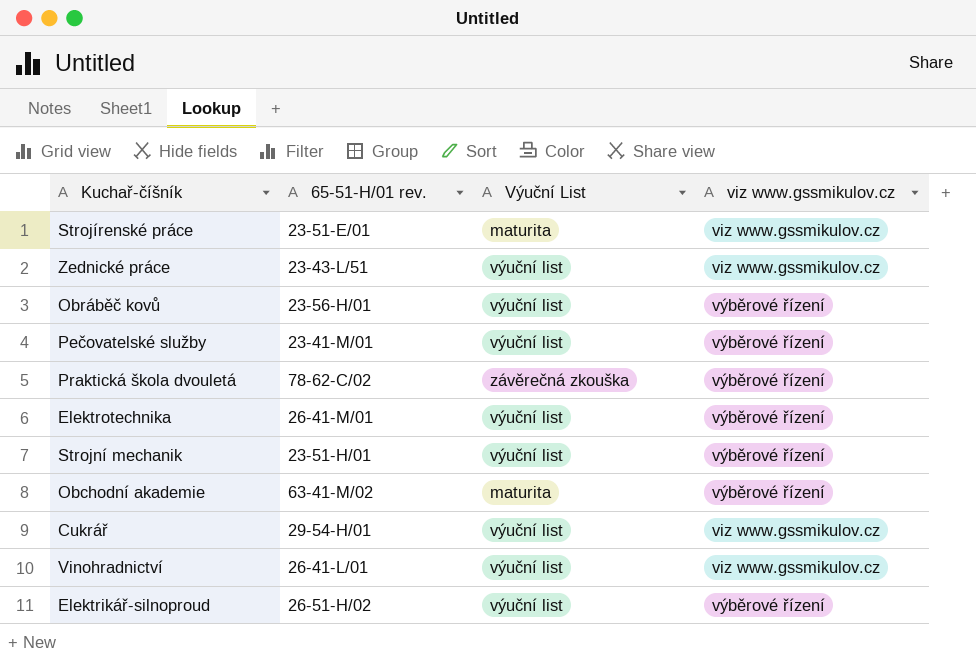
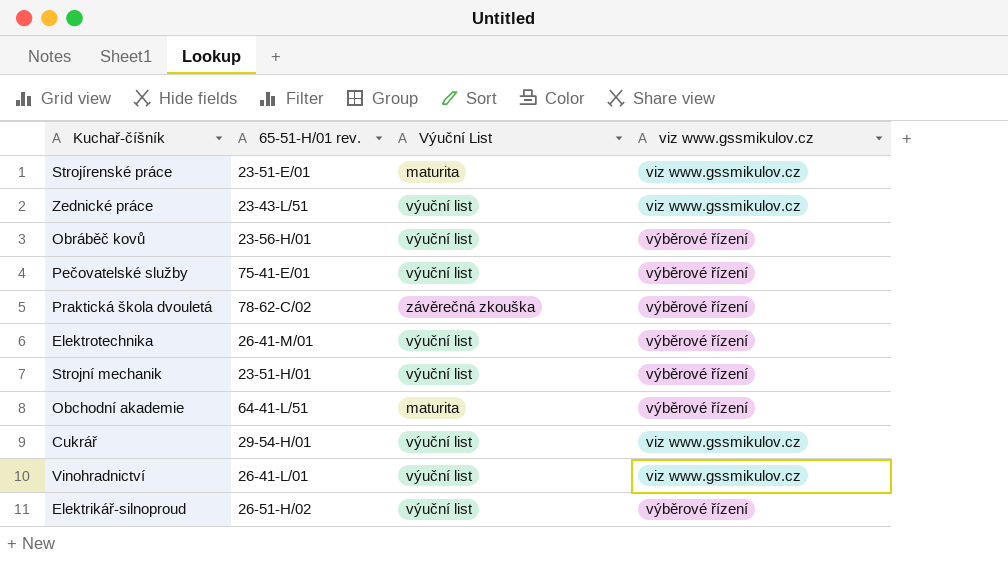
Pečovatelské služby | 65-51-H/01 rev.: 23-41-M/01 -> 75-41-E/01
Obchodní akademie | 65-51-H/01 rev.: 63-41-M/02 -> 64-41-L/51

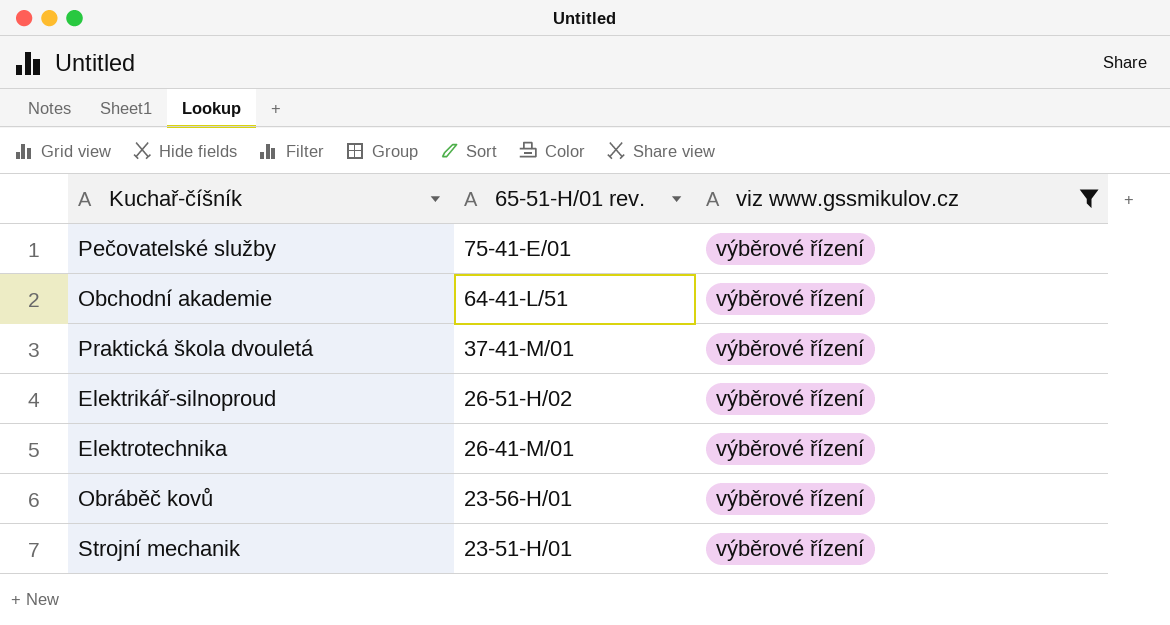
filter: none -> viz www.gssmikulov.cz = výběrové řízení
row order: none -> 65-51-H/01 rev. descending
column Výuční List | position: 3 -> none
Praktická škola dvouletá | 65-51-H/01 rev.: 78-62-C/02 -> 37-41-M/01

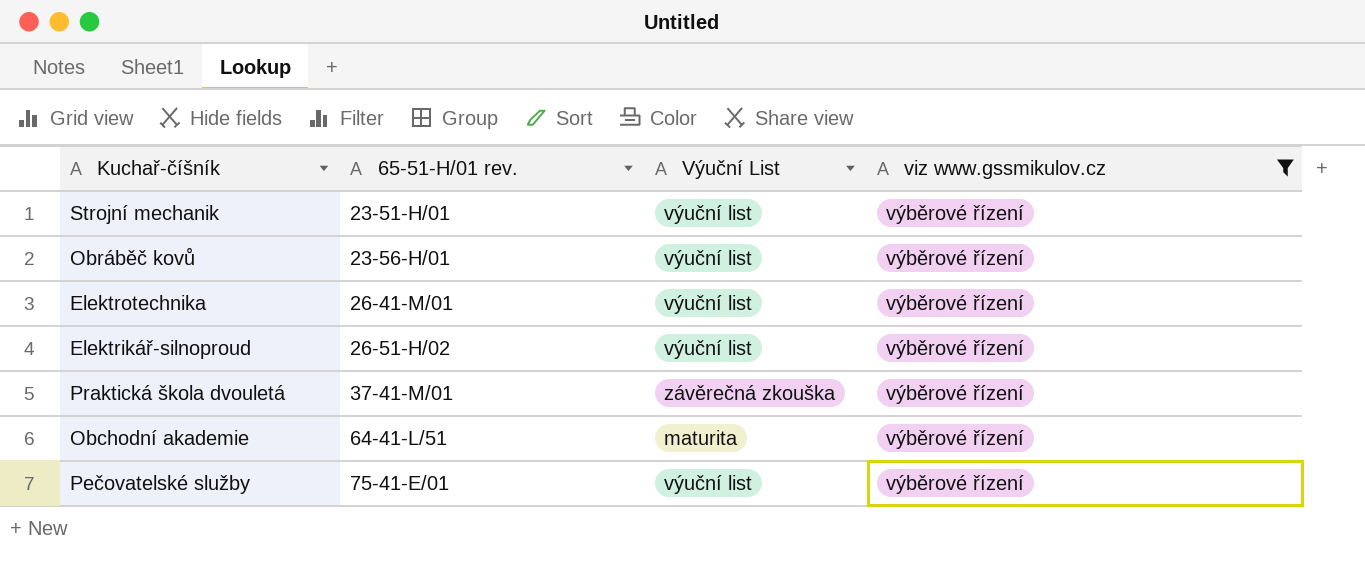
row order: 65-51-H/01 rev. descending -> 65-51-H/01 rev. ascending
column Výuční List | position: none -> 3

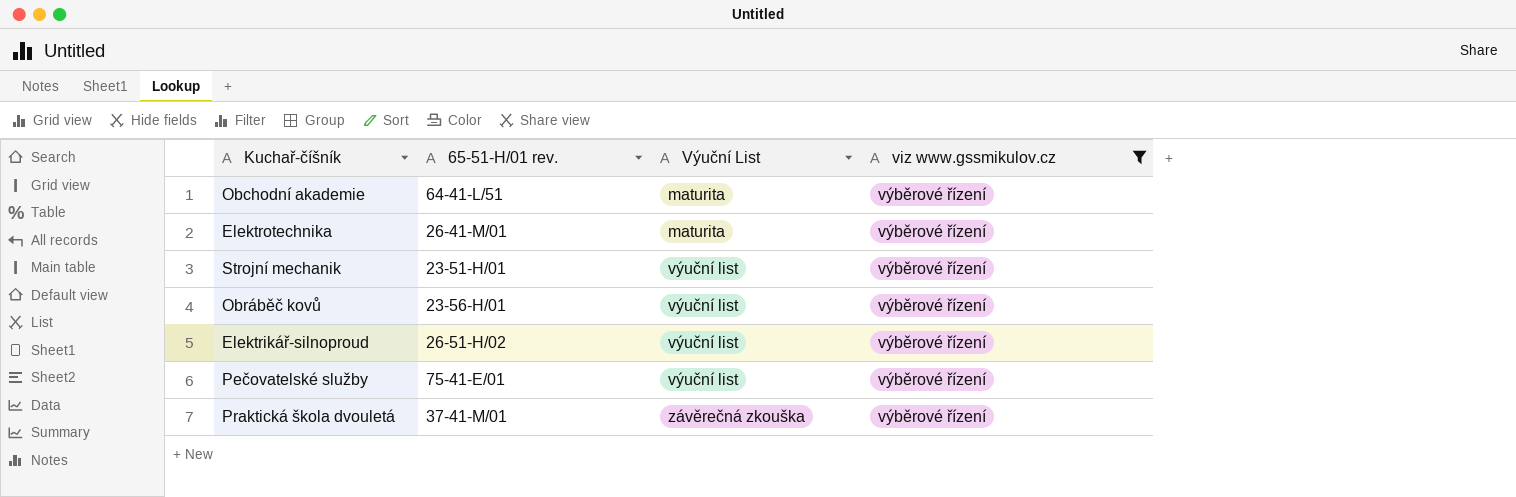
row order: 65-51-H/01 rev. ascending -> Výuční List ascending
Elektrotechnika | Výuční List: výuční list -> maturita

